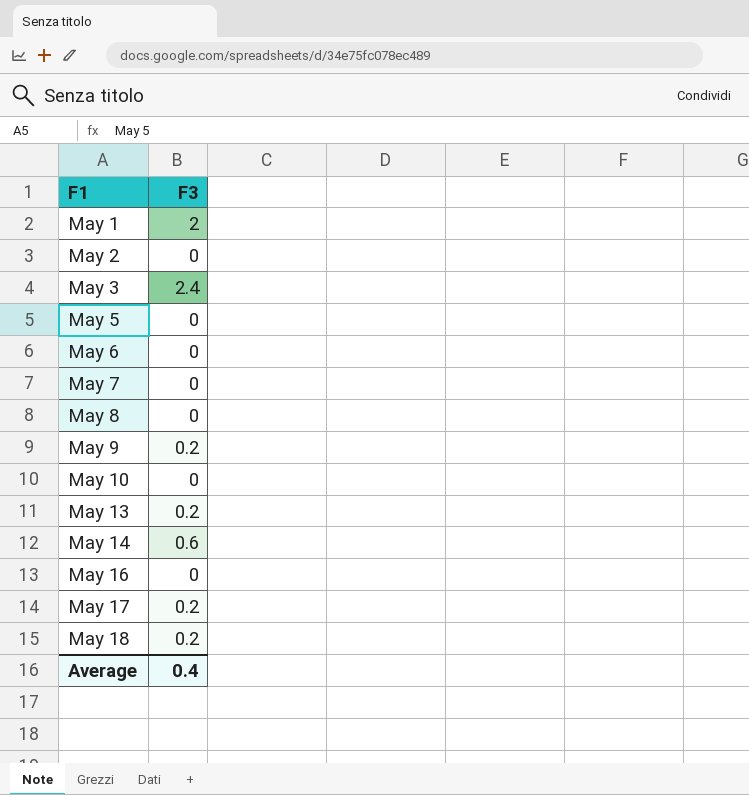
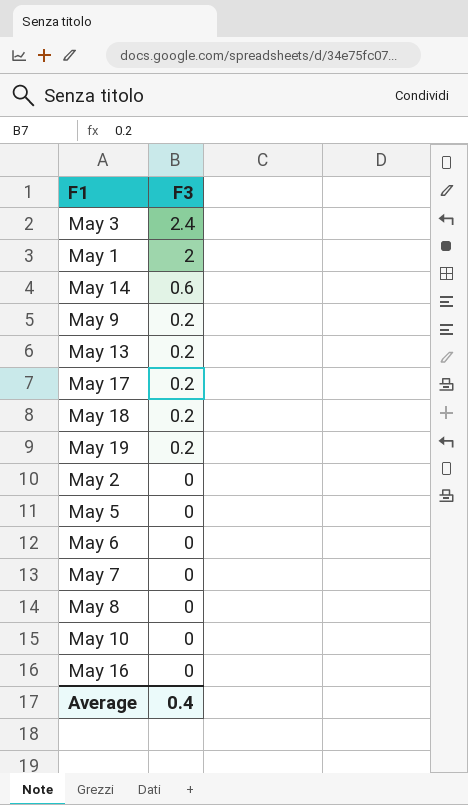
row order: F1 ascending -> F3 descending
row May 19: none -> 0.2

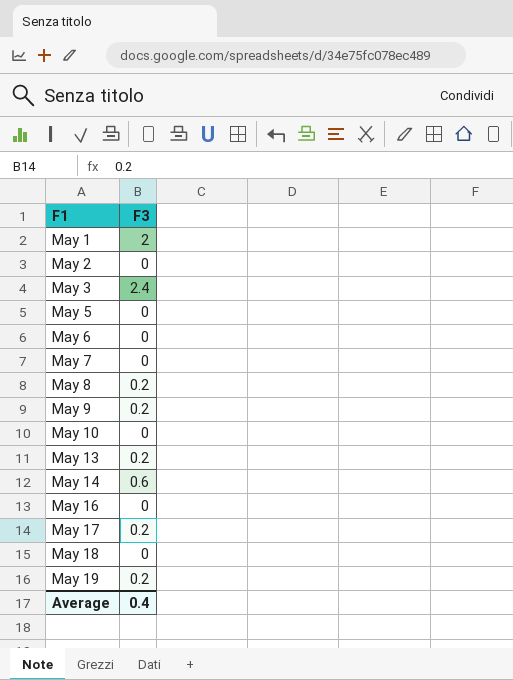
row order: F3 descending -> F1 ascending
May 8 | F3: 0 -> 0.2
May 18 | F3: 0.2 -> 0

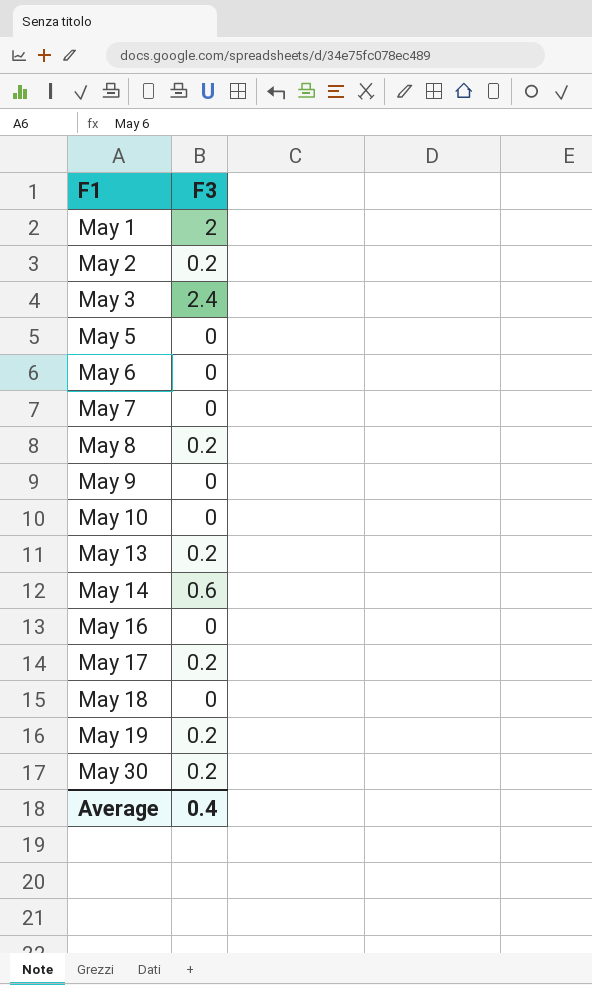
May 2 | F3: 0 -> 0.2
May 9 | F3: 0.2 -> 0
row May 30: none -> 0.2

